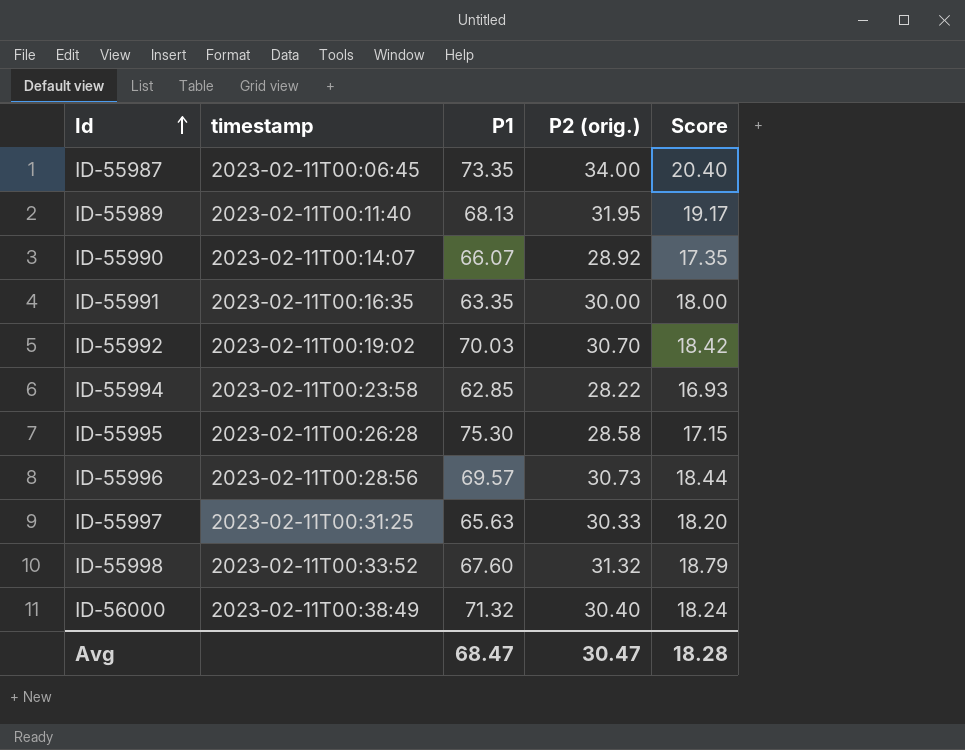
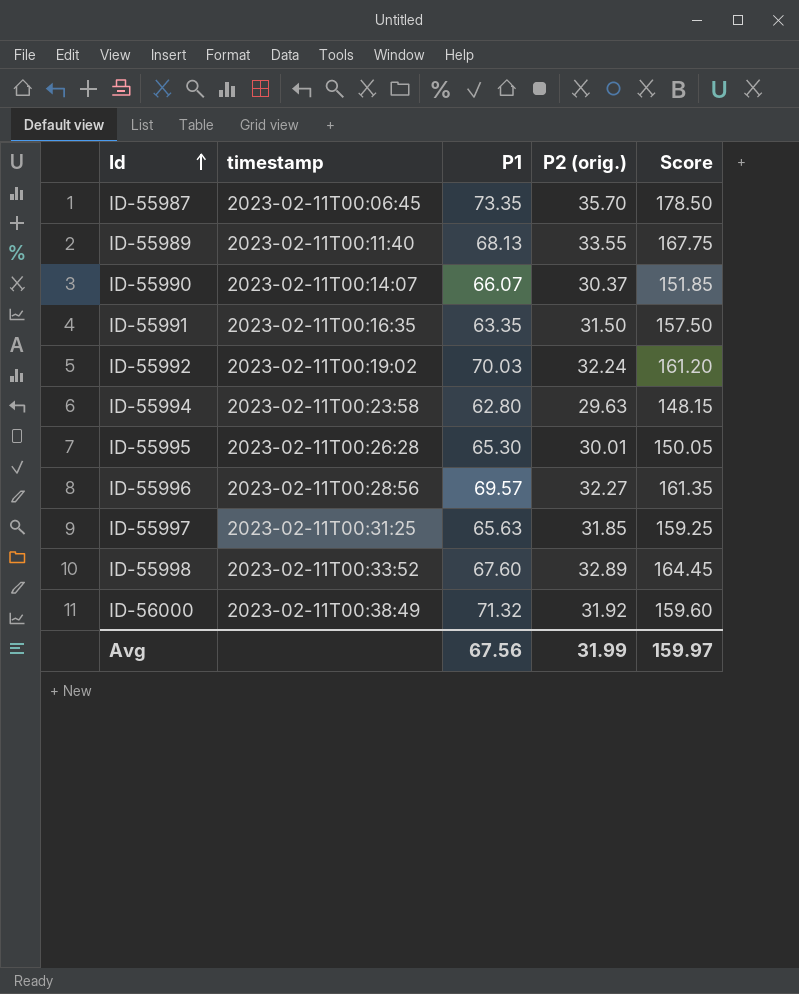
column Score | formula: [P2 (orig.)] * 0.6 -> [P2 (orig.)] * 5
ID-55987 | P2 (orig.): 34.00 -> 35.70
ID-55989 | P2 (orig.): 31.95 -> 33.55
ID-55990 | P2 (orig.): 28.92 -> 30.37
ID-55991 | P2 (orig.): 30.00 -> 31.50
ID-55992 | P2 (orig.): 30.70 -> 32.24
ID-55994 | P1: 62.85 -> 62.80
ID-55994 | P2 (orig.): 28.22 -> 29.63
ID-55995 | P1: 75.30 -> 65.30
ID-55995 | P2 (orig.): 28.58 -> 30.01
ID-55996 | P2 (orig.): 30.73 -> 32.27
ID-55997 | P2 (orig.): 30.33 -> 31.85
ID-55998 | P2 (orig.): 31.32 -> 32.89
ID-56000 | P2 (orig.): 30.40 -> 31.92
Avg | P1: 68.47 -> 67.56
Avg | P2 (orig.): 30.47 -> 31.99
Avg | Score: 18.28 -> 159.97

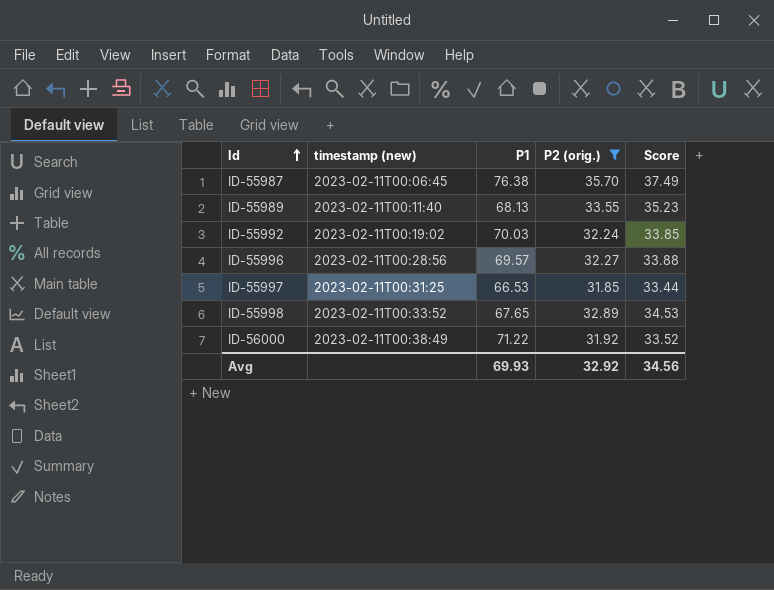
filter: none -> P2 (orig.) >= 31.85
column name: timestamp -> timestamp (new)
column Score | formula: [P2 (orig.)] * 5 -> [P2 (orig.)] * 1.05
ID-55987 | P1: 73.35 -> 76.38
ID-55997 | P1: 65.63 -> 66.53
ID-55998 | P1: 67.60 -> 67.65
ID-56000 | P1: 71.32 -> 71.22
Avg | P1: 67.56 -> 69.93
Avg | P2 (orig.): 31.99 -> 32.92
Avg | Score: 159.97 -> 34.56

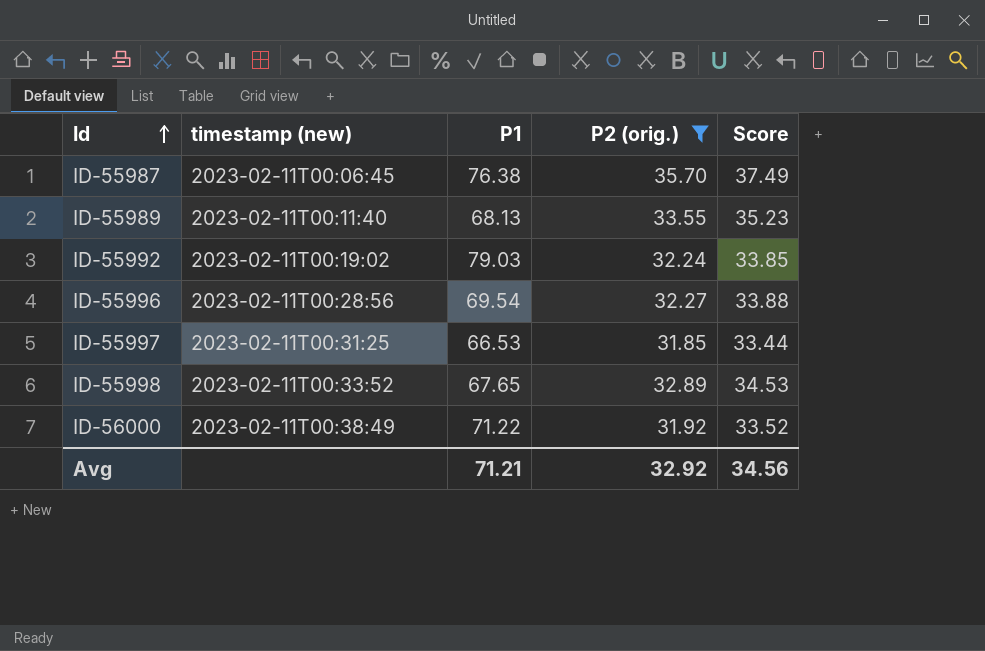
ID-55992 | P1: 70.03 -> 79.03
ID-55996 | P1: 69.57 -> 69.54
Avg | P1: 69.93 -> 71.21

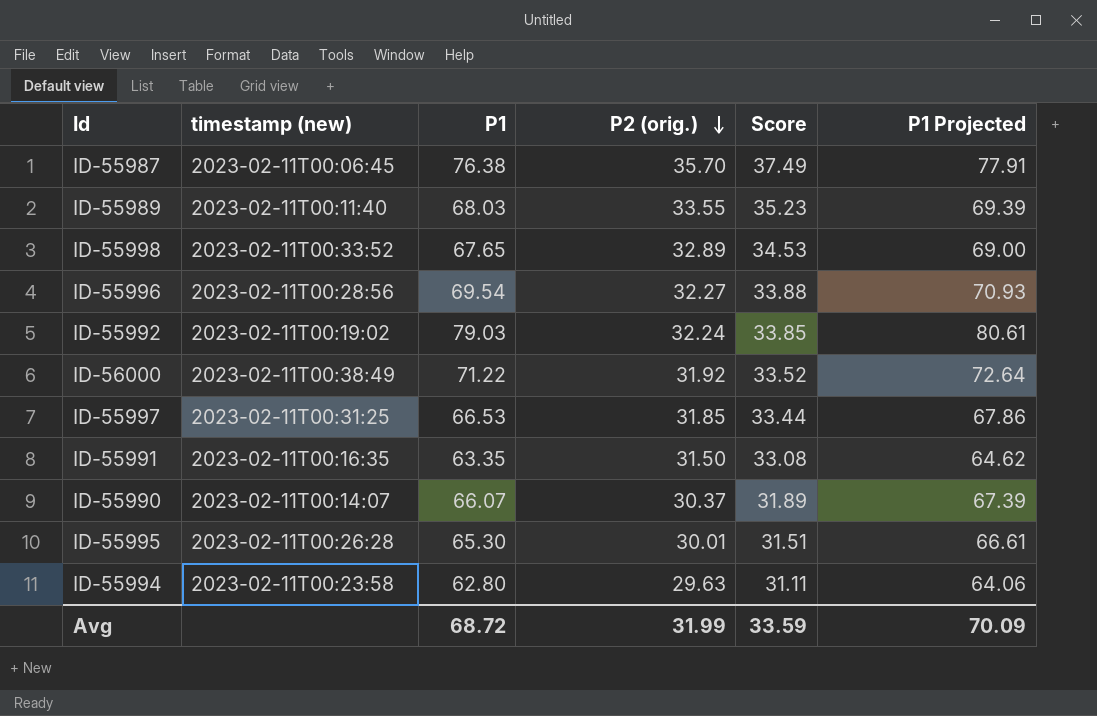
filter: P2 (orig.) >= 31.85 -> none
row order: Id ascending -> P2 (orig.) descending
column P1 Projected | formula: none -> [P1] * 1.02
ID-55989 | P1: 68.13 -> 68.03
Avg | P1: 71.21 -> 68.72
Avg | P2 (orig.): 32.92 -> 31.99
Avg | Score: 34.56 -> 33.59

